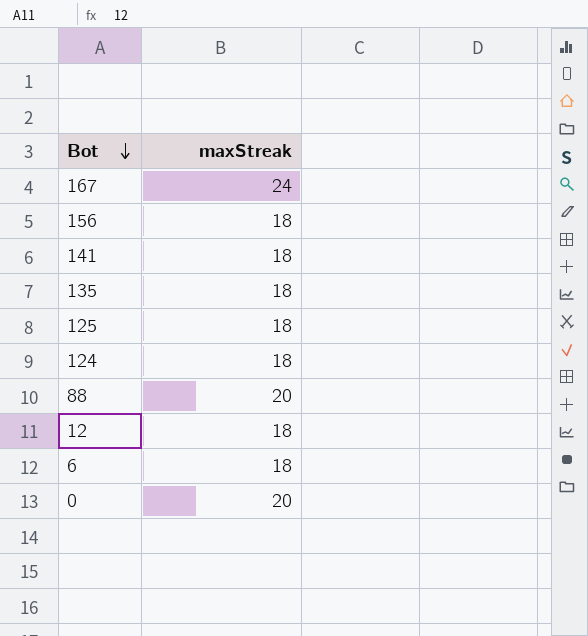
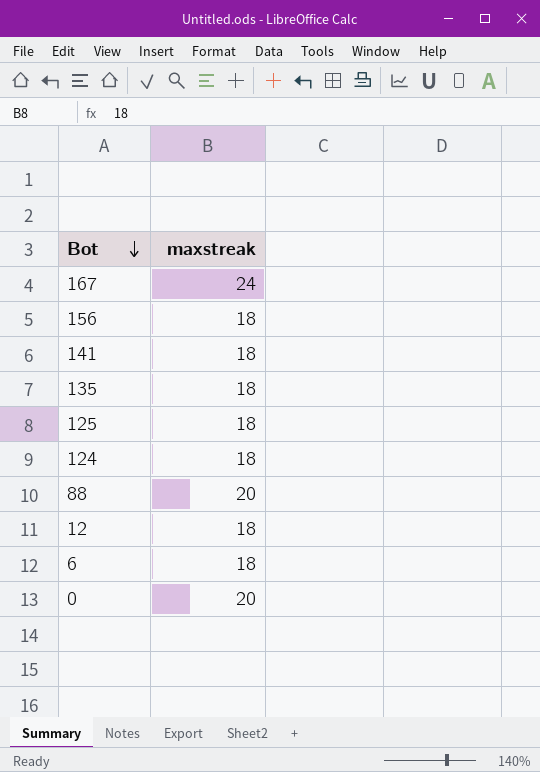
column name: maxStreak -> maxstreak

